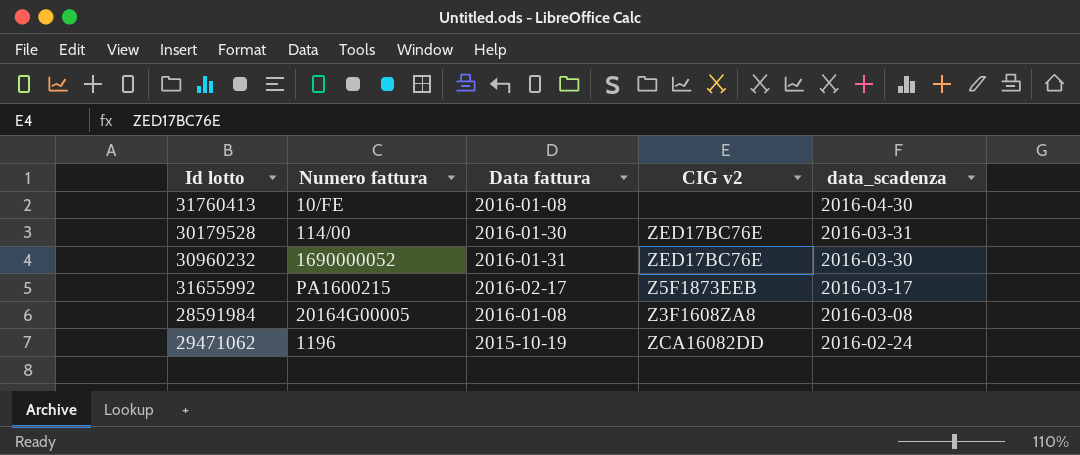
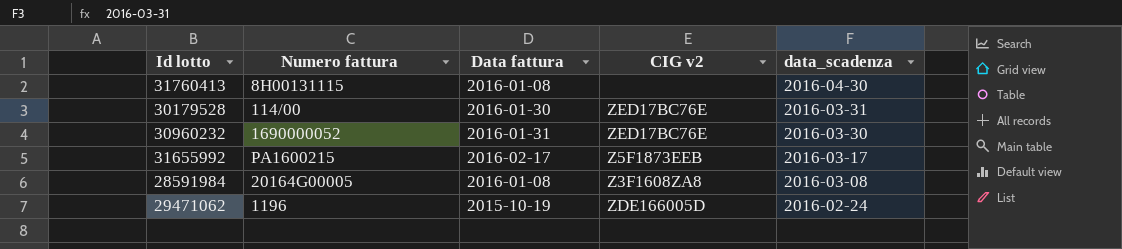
31760413 | Numero fattura: 10/FE -> 8H00131115
29471062 | CIG v2: ZCA16082DD -> ZDE166005D

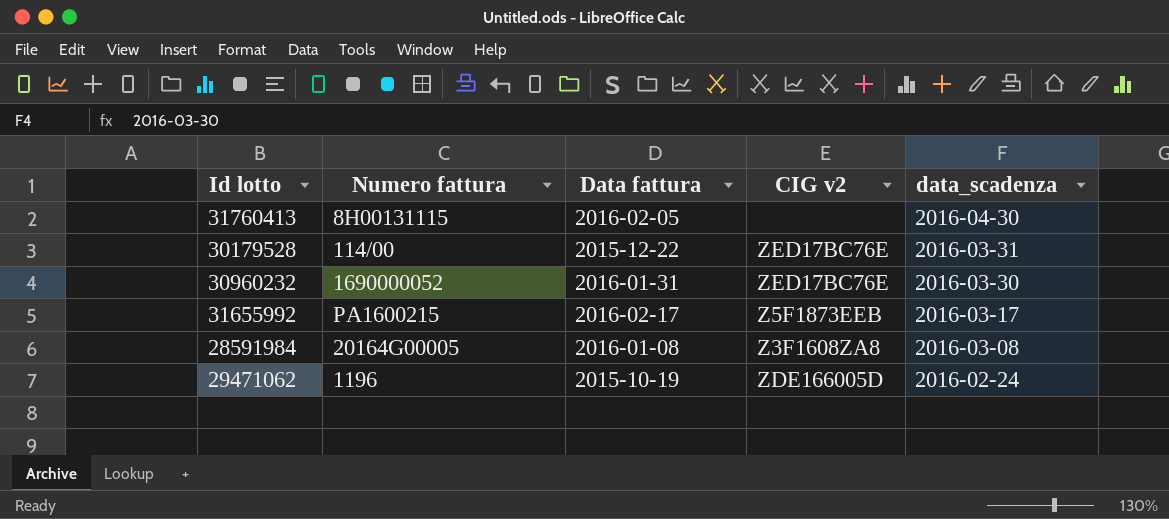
31760413 | Data fattura: 2016-01-08 -> 2016-02-05
30179528 | Data fattura: 2016-01-30 -> 2015-12-22

